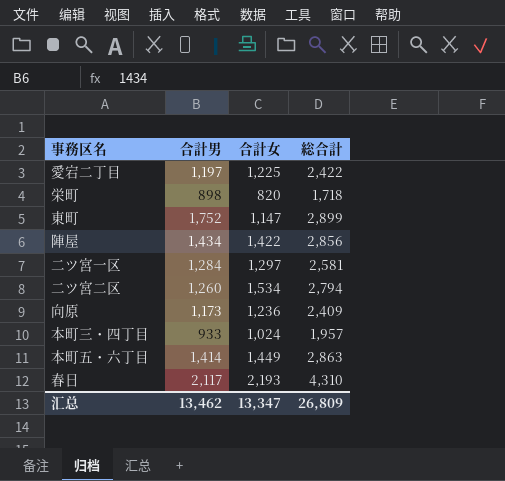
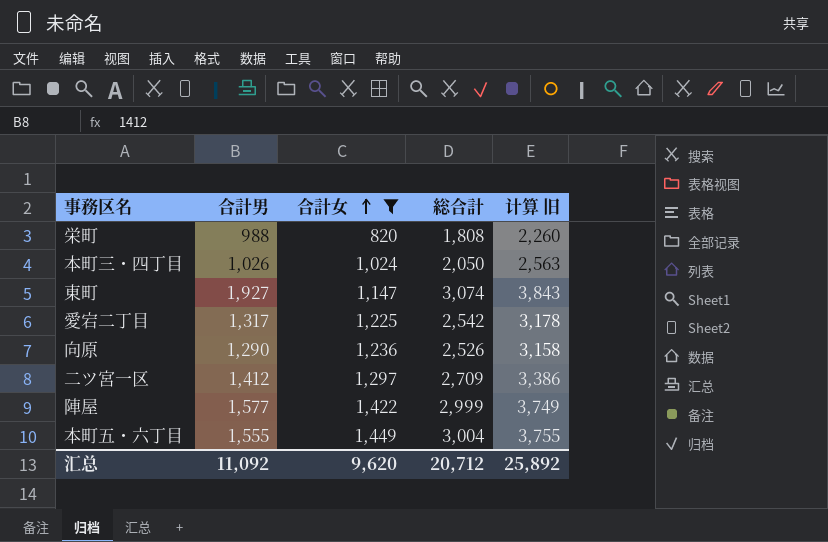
filter: none -> 合計女 <= 1,449
row order: none -> 合計女 ascending
column 计算 旧 | formula: none -> [総合計] * 1.25
栄町 | 合計男: 898 -> 988
栄町 | 総合計: 1,718 -> 1,808
本町三・四丁目 | 合計男: 933 -> 1,026
本町三・四丁目 | 総合計: 1,957 -> 2,050
東町 | 合計男: 1,752 -> 1,927
東町 | 総合計: 2,899 -> 3,074
愛宕二丁目 | 合計男: 1,197 -> 1,317
愛宕二丁目 | 総合計: 2,422 -> 2,542
向原 | 合計男: 1,173 -> 1,290
向原 | 総合計: 2,409 -> 2,526
二ツ宮一区 | 合計男: 1,284 -> 1,412
二ツ宮一区 | 総合計: 2,581 -> 2,709
陣屋 | 合計男: 1,434 -> 1,577
陣屋 | 総合計: 2,856 -> 2,999
本町五・六丁目 | 合計男: 1,414 -> 1,555
本町五・六丁目 | 総合計: 2,863 -> 3,004
汇总 | 合計男: 13,462 -> 11,092
汇总 | 合計女: 13,347 -> 9,620
汇总 | 総合計: 26,809 -> 20,712

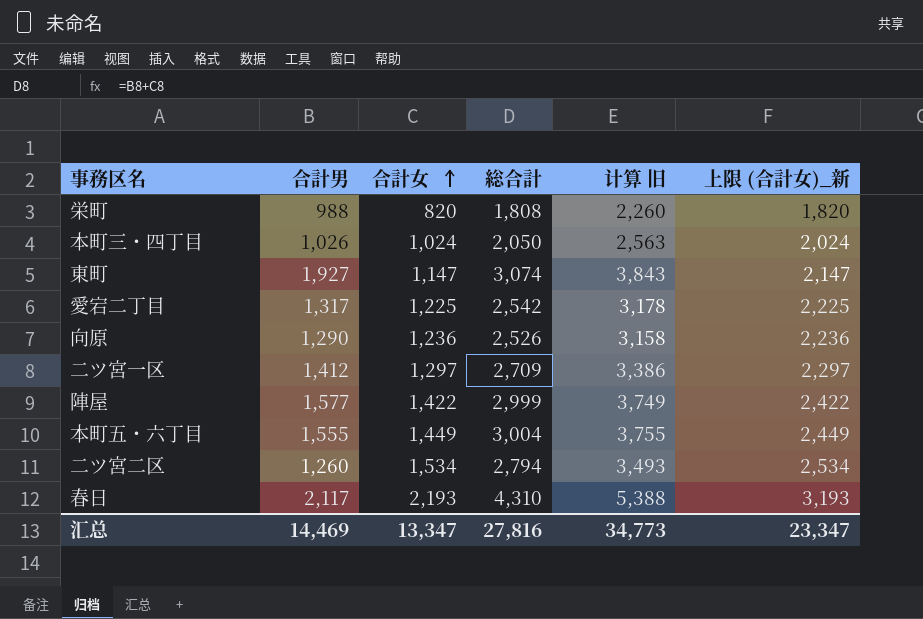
filter: 合計女 <= 1,449 -> none
column 上限 (合計女)_新 | formula: none -> [合計女] + 1000
汇总 | 合計男: 11,092 -> 14,469
汇总 | 合計女: 9,620 -> 13,347
汇总 | 総合計: 20,712 -> 27,816
汇总 | 计算 旧: 25,892 -> 34,773

